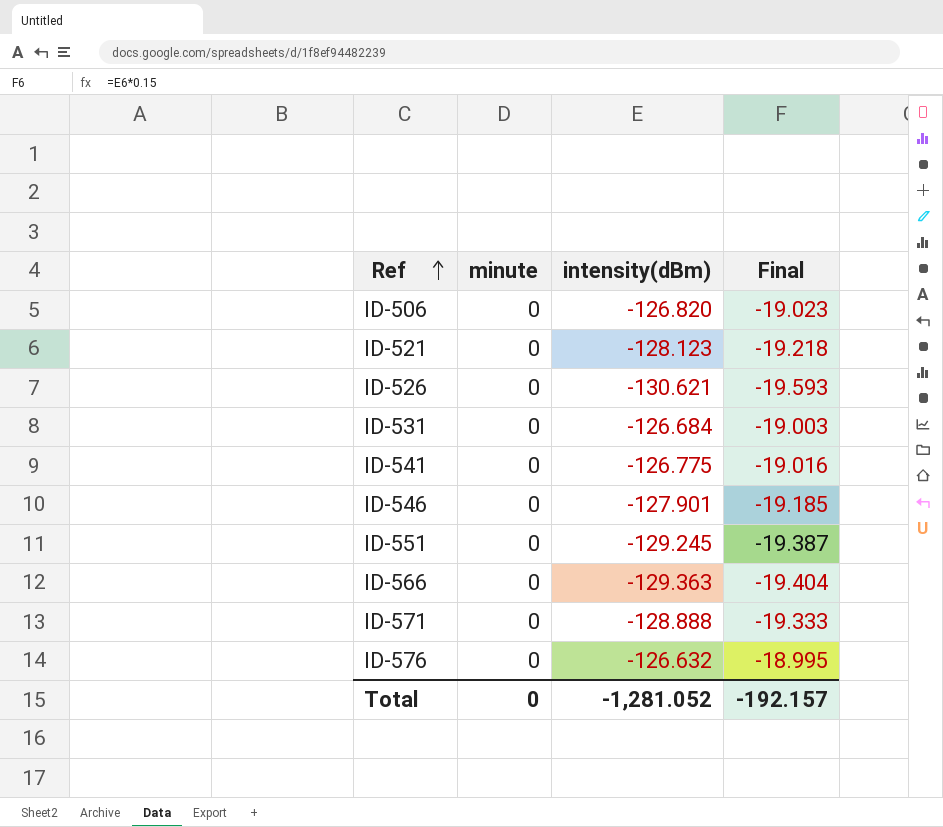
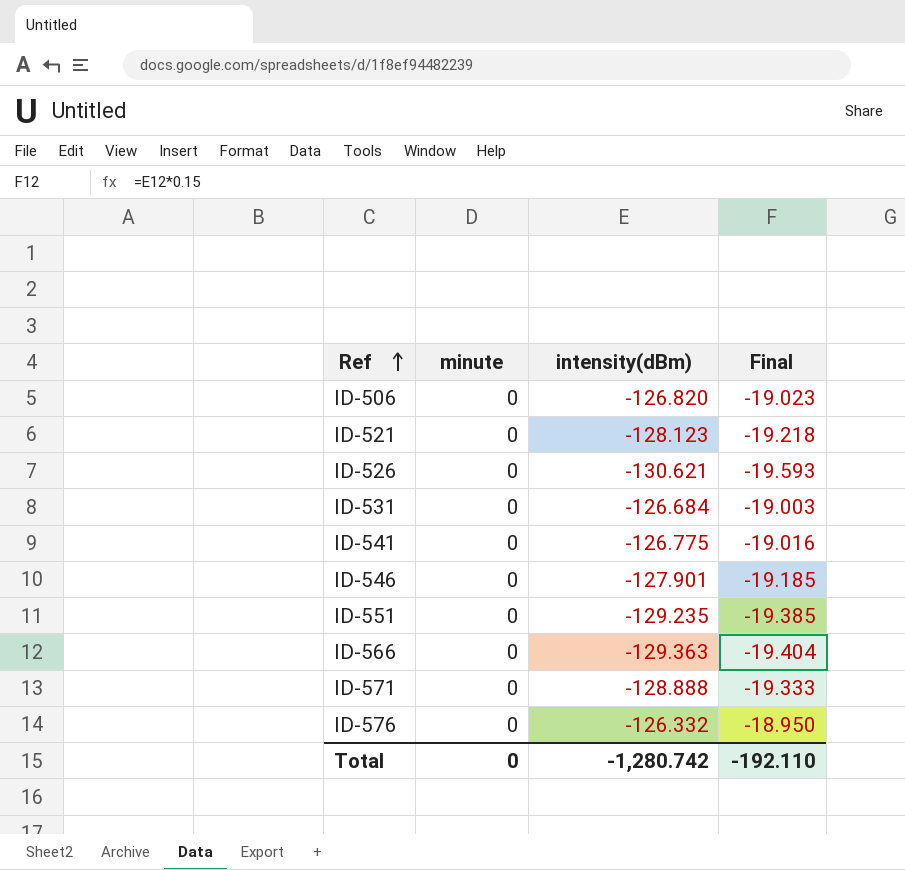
ID-551 | intensity(dBm): -129.245 -> -129.235
ID-551 | Final: -19.387 -> -19.385
ID-576 | intensity(dBm): -126.632 -> -126.332
ID-576 | Final: -18.995 -> -18.950
Total | intensity(dBm): -1,281.052 -> -1,280.742
Total | Final: -192.157 -> -192.110

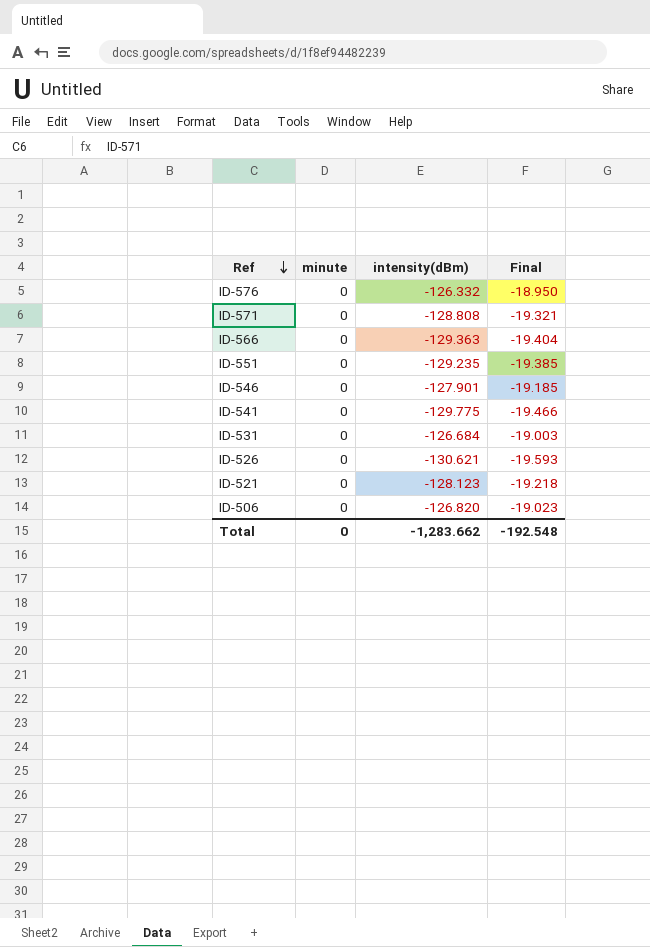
row order: Ref ascending -> Ref descending
ID-571 | intensity(dBm): -128.888 -> -128.808
ID-571 | Final: -19.333 -> -19.321
ID-541 | intensity(dBm): -126.775 -> -129.775
ID-541 | Final: -19.016 -> -19.466
Total | intensity(dBm): -1,280.742 -> -1,283.662
Total | Final: -192.110 -> -192.548

